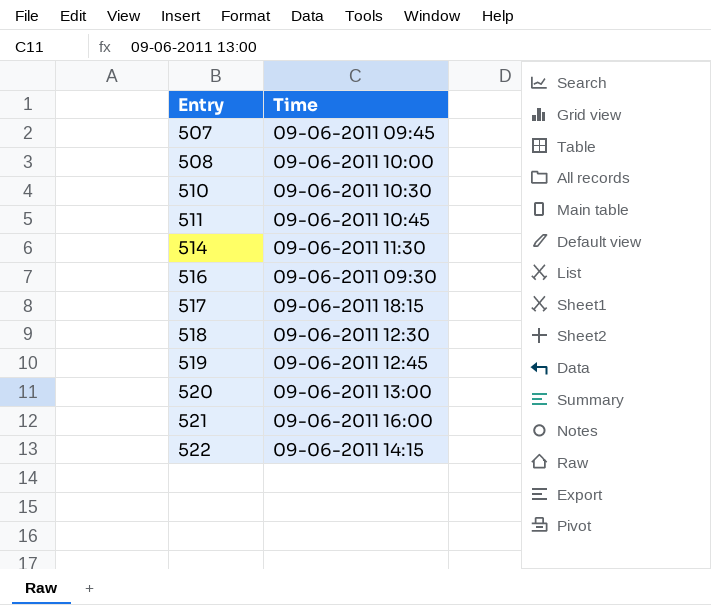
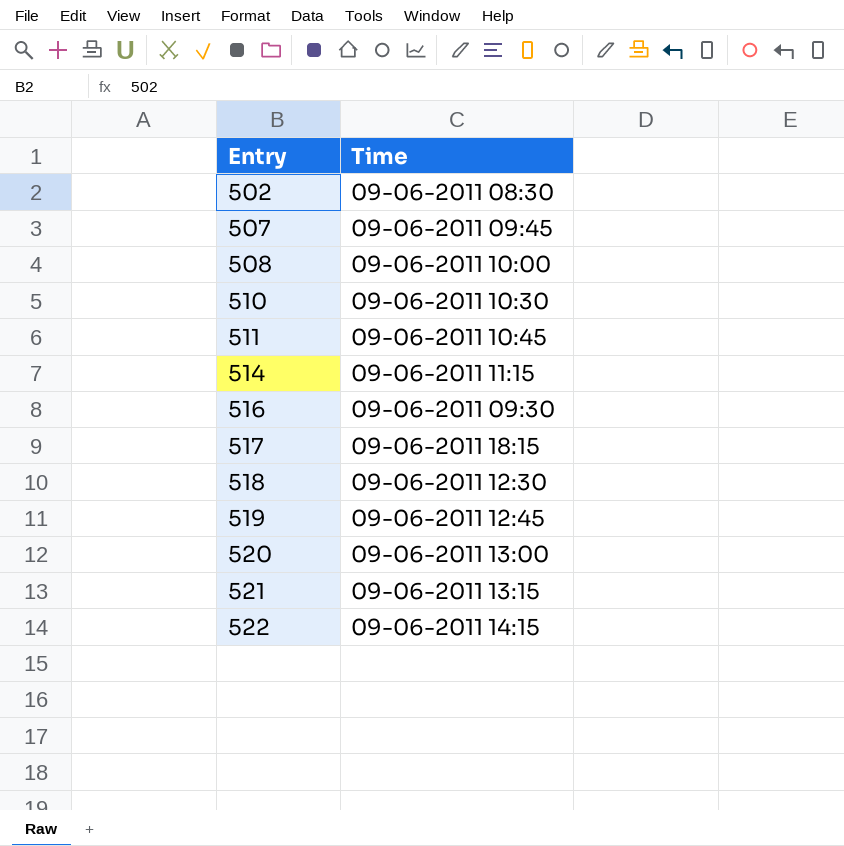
row 502: none -> 09-06-2011 08:30
514 | Time: 09-06-2011 11:30 -> 09-06-2011 11:15
521 | Time: 09-06-2011 16:00 -> 09-06-2011 13:15

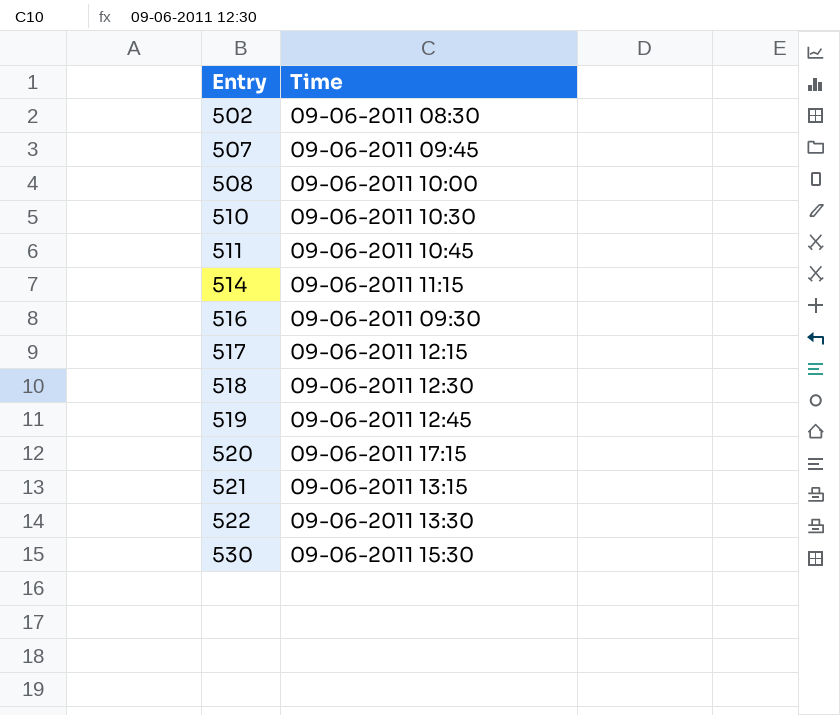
517 | Time: 09-06-2011 18:15 -> 09-06-2011 12:15
520 | Time: 09-06-2011 13:00 -> 09-06-2011 17:15
522 | Time: 09-06-2011 14:15 -> 09-06-2011 13:30
row 530: none -> 09-06-2011 15:30

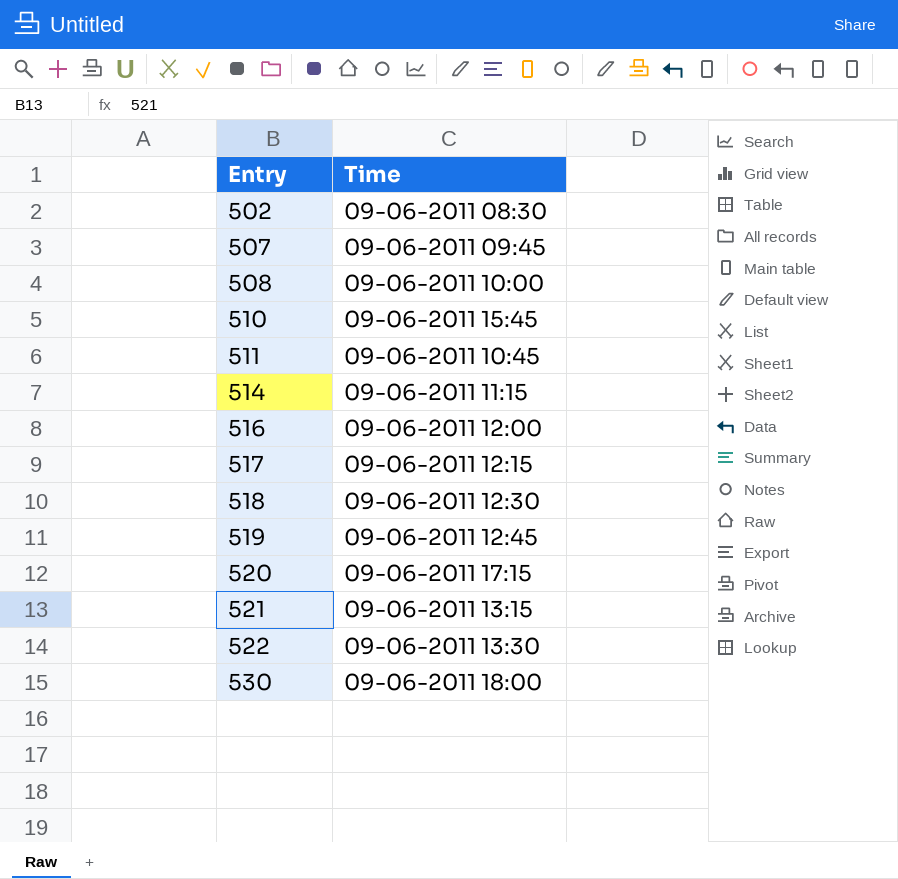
510 | Time: 09-06-2011 10:30 -> 09-06-2011 15:45
516 | Time: 09-06-2011 09:30 -> 09-06-2011 12:00
530 | Time: 09-06-2011 15:30 -> 09-06-2011 18:00

